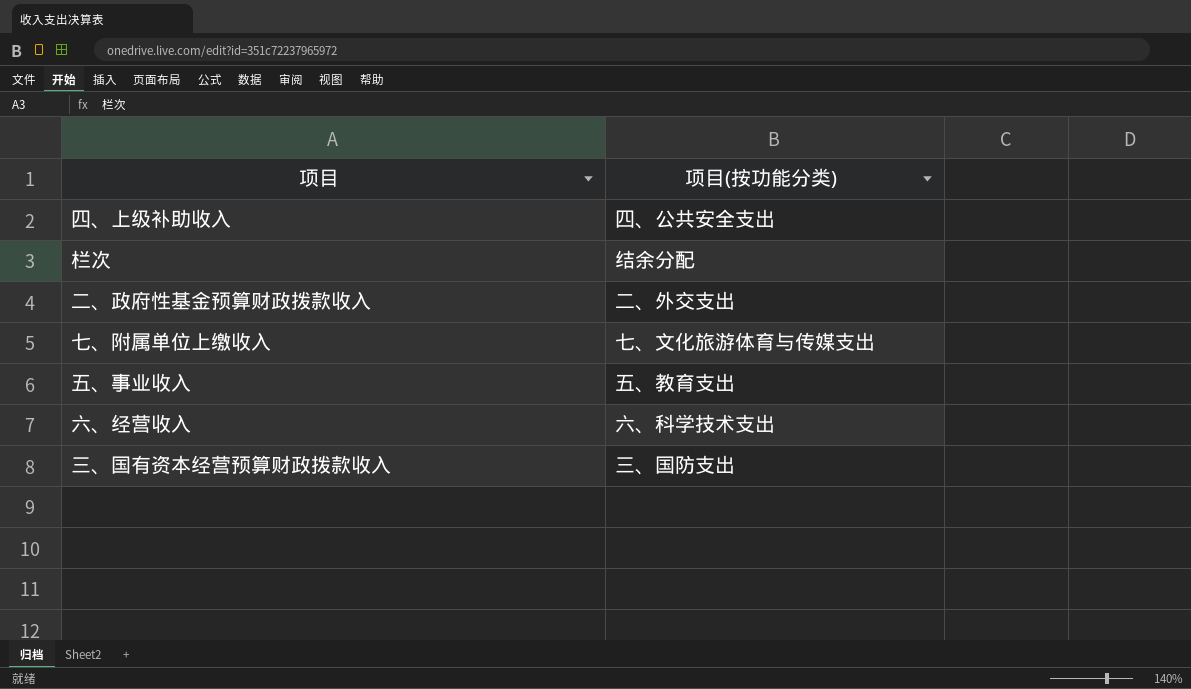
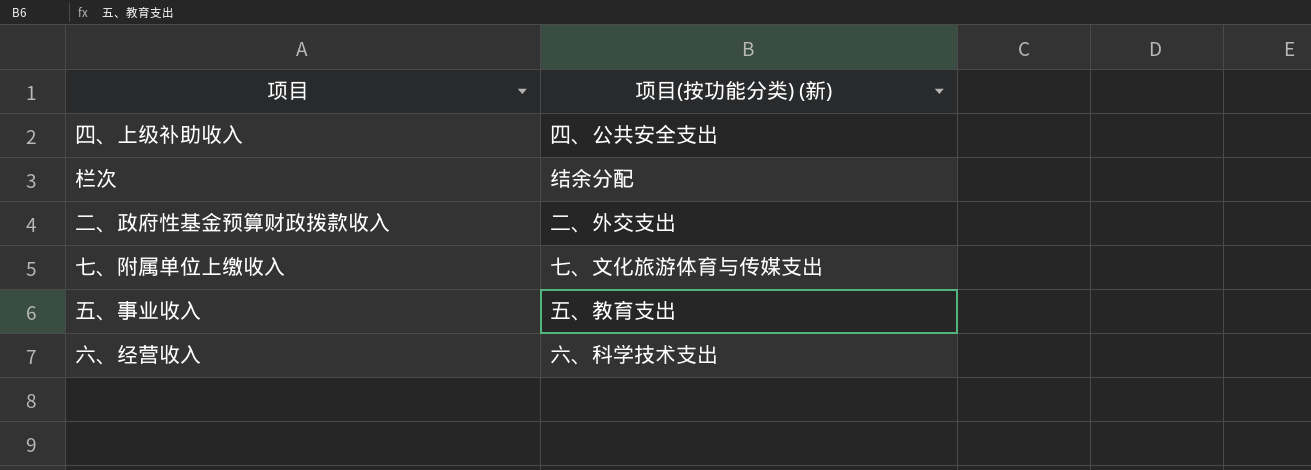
column name: 项目(按功能分类) -> 项目(按功能分类) (新)
row 三、国有资本经营预算财政拨款收入: 三、国防支出 -> none

